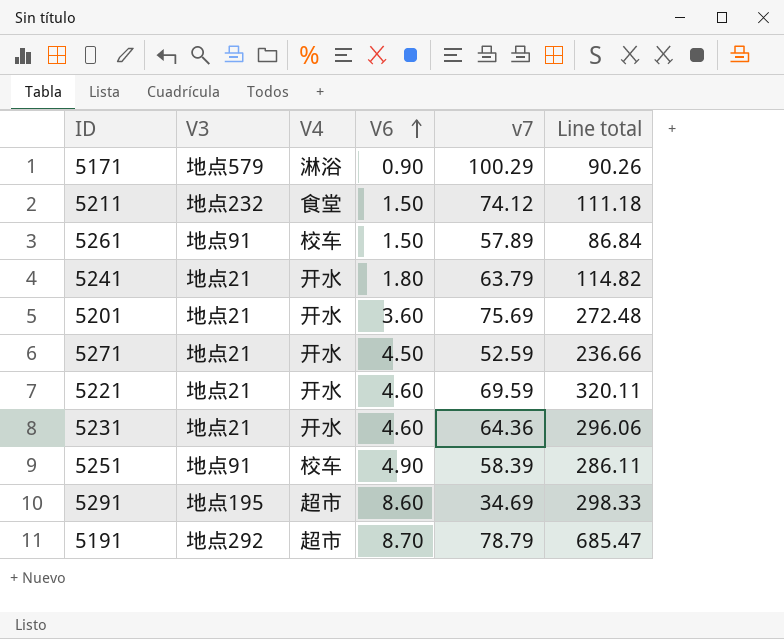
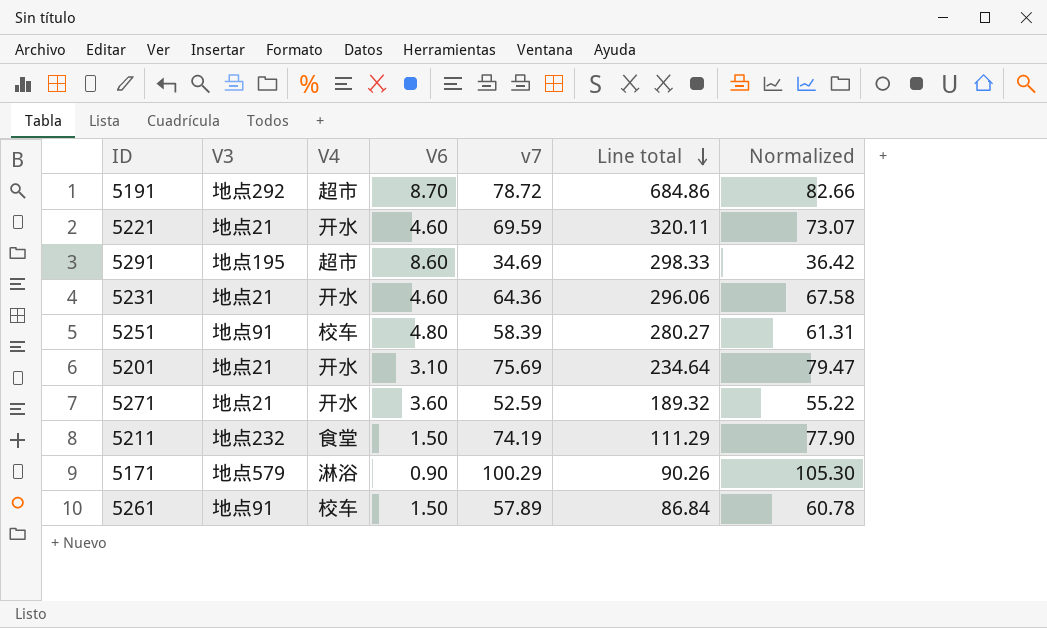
row order: V6 ascending -> Line total descending
column Normalized | formula: none -> [v7] * 1.05
row 5241: 地点21 | 开水 | 1.80 | 63.79 | 114.82 -> none
5191 | v7: 78.79 -> 78.72
5191 | Line total: 685.47 -> 684.86
5251 | V6: 4.90 -> 4.80
5251 | Line total: 286.11 -> 280.27
5201 | V6: 3.60 -> 3.10
5201 | Line total: 272.48 -> 234.64
5271 | V6: 4.50 -> 3.60
5271 | Line total: 236.66 -> 189.32
5211 | v7: 74.12 -> 74.19
5211 | Line total: 111.18 -> 111.29

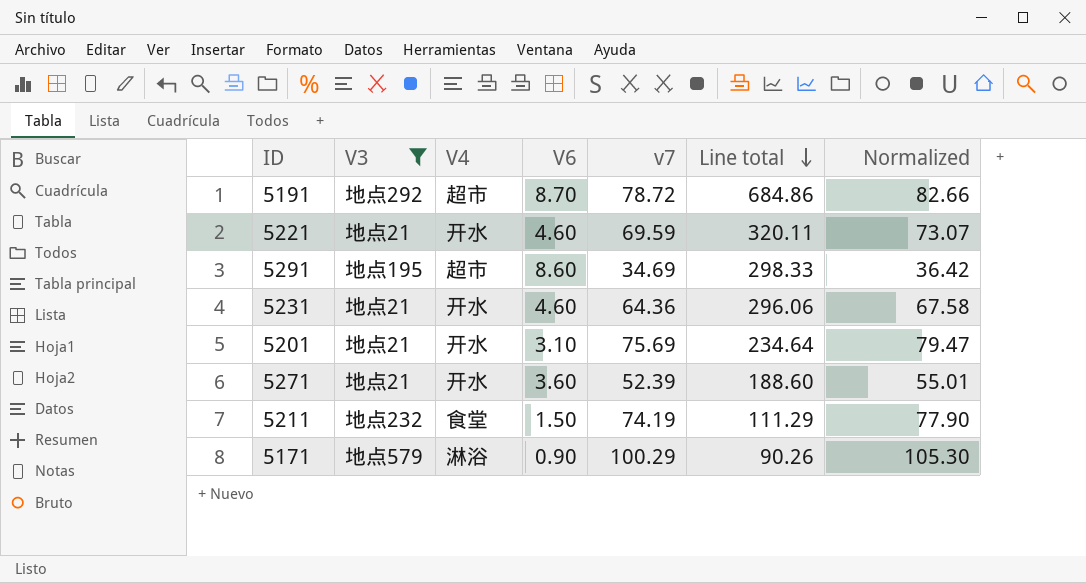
filter: none -> V3 != 地点91
5271 | v7: 52.59 -> 52.39
5271 | Line total: 189.32 -> 188.60
5271 | Normalized: 55.22 -> 55.01

